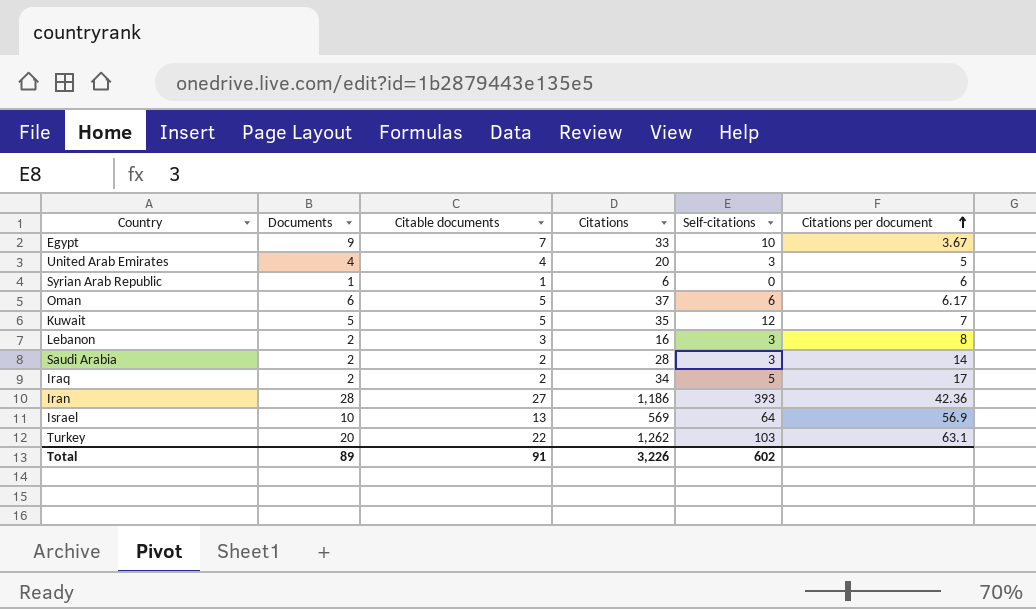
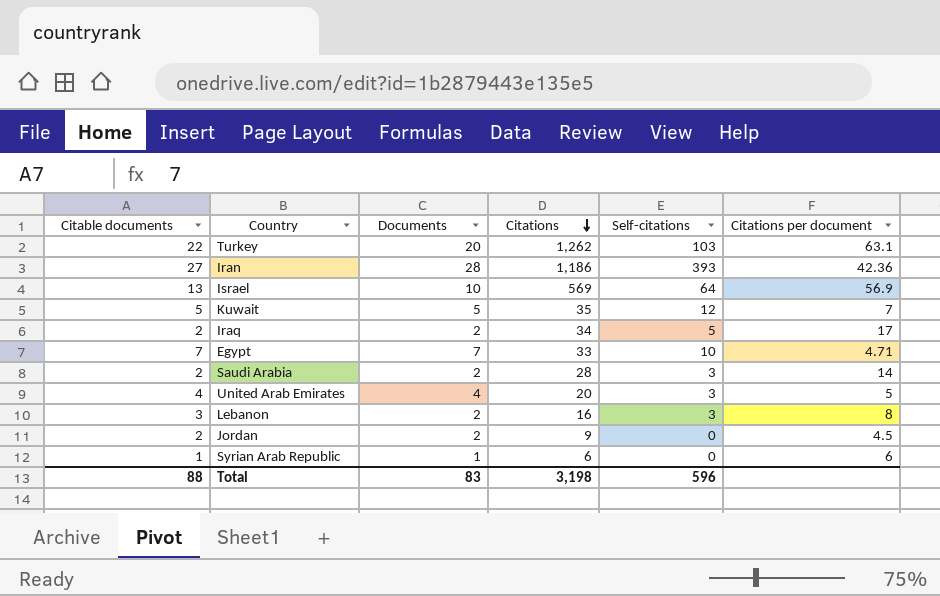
row order: Citations per document ascending -> Citations descending
column Citable documents | position: 3 -> 1
row Oman: 6 | 5 | 37 | 6 | 6.17 -> none
Egypt | Documents: 9 -> 7
Egypt | Citations per document: 3.67 -> 4.71
row Jordan: none -> 2 | 2 | 9 | 0 | 4.5
Total | Citable documents: 91 -> 88
Total | Documents: 89 -> 83
Total | Citations: 3,226 -> 3,198
Total | Self-citations: 602 -> 596

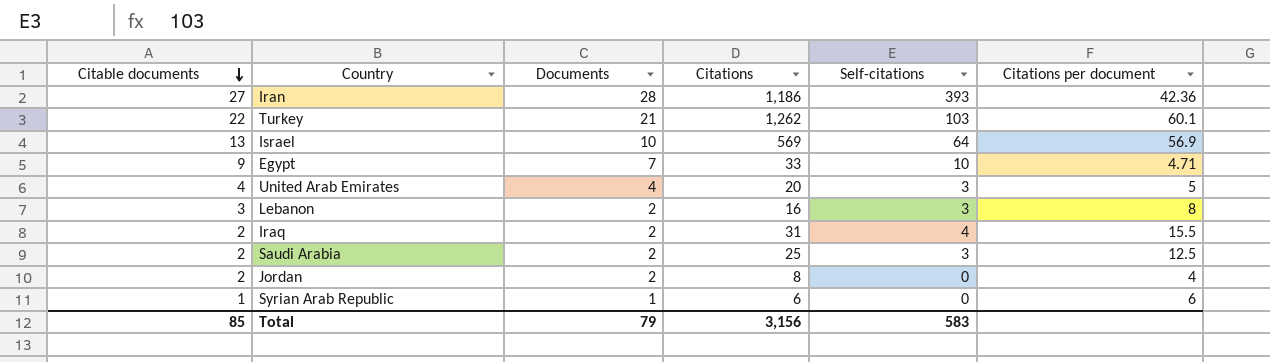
row order: Citations descending -> Citable documents descending
row Kuwait: 5 | 5 | 35 | 12 | 7 -> none
Turkey | Documents: 20 -> 21
Turkey | Citations per document: 63.1 -> 60.1
Egypt | Citable documents: 7 -> 9
Iraq | Citations: 34 -> 31
Iraq | Self-citations: 5 -> 4
Iraq | Citations per document: 17 -> 15.5
Saudi Arabia | Citations: 28 -> 25
Saudi Arabia | Citations per document: 14 -> 12.5
Jordan | Citations: 9 -> 8
Jordan | Citations per document: 4.5 -> 4
Total | Citable documents: 88 -> 85
Total | Documents: 83 -> 79
Total | Citations: 3,198 -> 3,156
Total | Self-citations: 596 -> 583

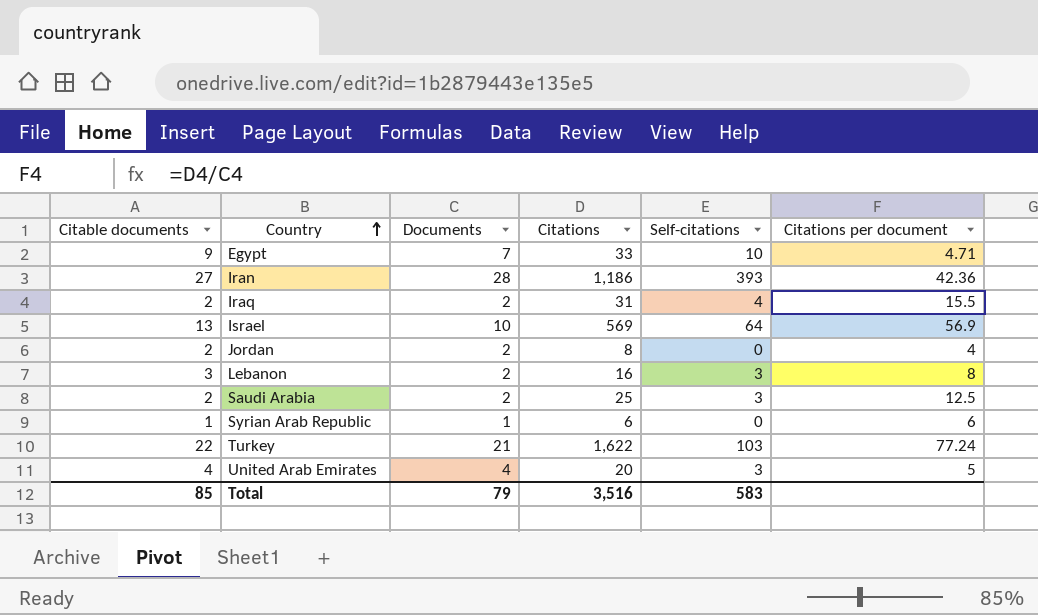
row order: Citable documents descending -> Country ascending
Turkey | Citations: 1,262 -> 1,622
Turkey | Citations per document: 60.1 -> 77.24
Total | Citations: 3,156 -> 3,516

